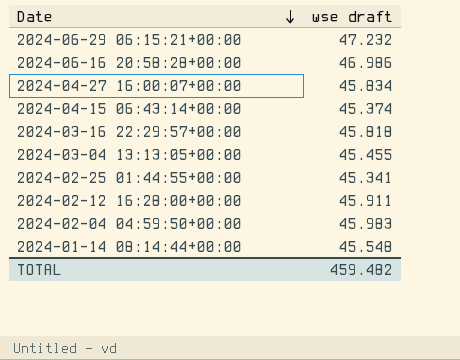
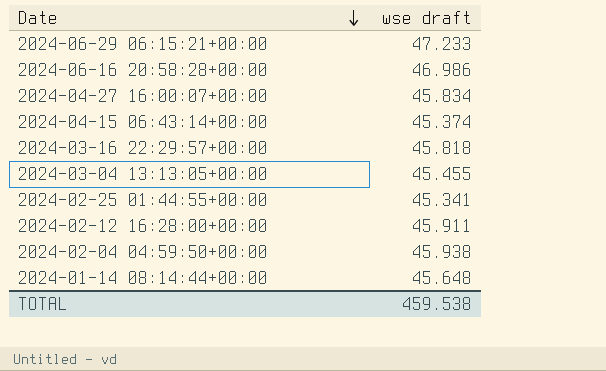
2024-06-29 06:15:21+00:00 | wse draft: 47.232 -> 47.233
2024-02-04 04:59:50+00:00 | wse draft: 45.983 -> 45.938
2024-01-14 08:14:44+00:00 | wse draft: 45.548 -> 45.648
TOTAL | wse draft: 459.482 -> 459.538

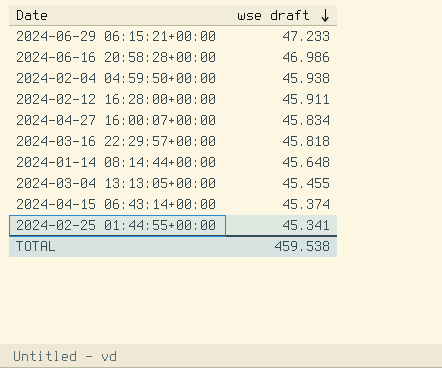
row order: Date descending -> wse draft descending

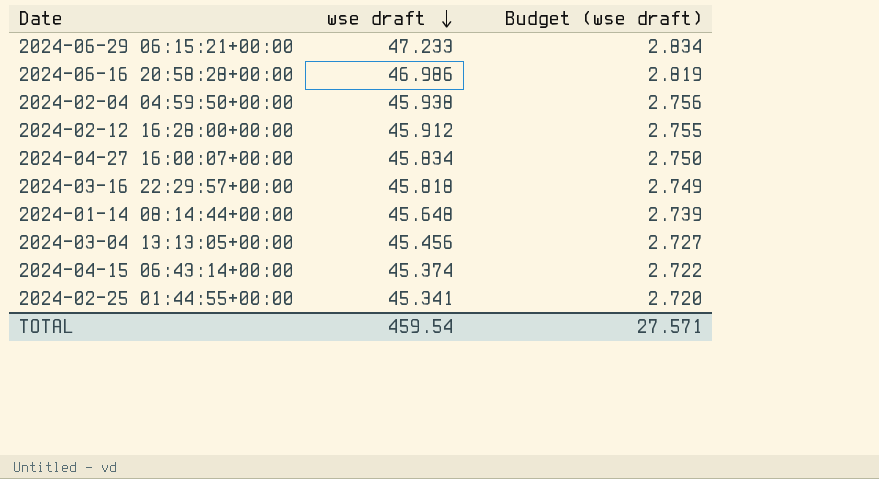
column Budget (wse draft) | formula: none -> [wse draft] * 0.06
2024-02-12 16:28:00+00:00 | wse draft: 45.911 -> 45.912
2024-03-04 13:13:05+00:00 | wse draft: 45.455 -> 45.456
TOTAL | wse draft: 459.538 -> 459.54

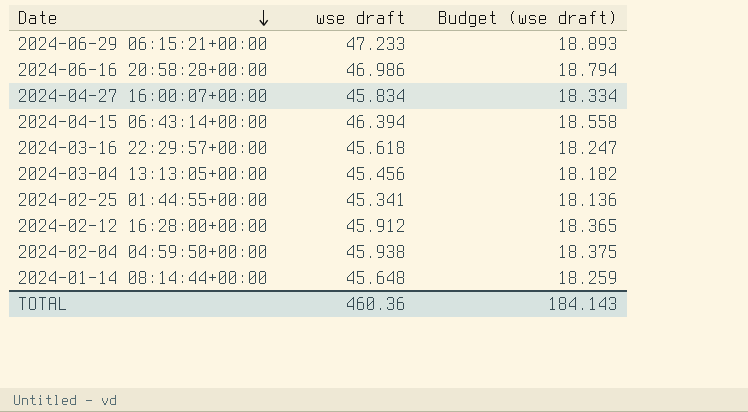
row order: wse draft descending -> Date descending
column Budget (wse draft) | formula: [wse draft] * 0.06 -> [wse draft] * 0.4
2024-04-15 06:43:14+00:00 | wse draft: 45.374 -> 46.394
2024-03-16 22:29:57+00:00 | wse draft: 45.818 -> 45.618
TOTAL | wse draft: 459.54 -> 460.36
TOTAL | Budget (wse draft): 27.571 -> 184.143

